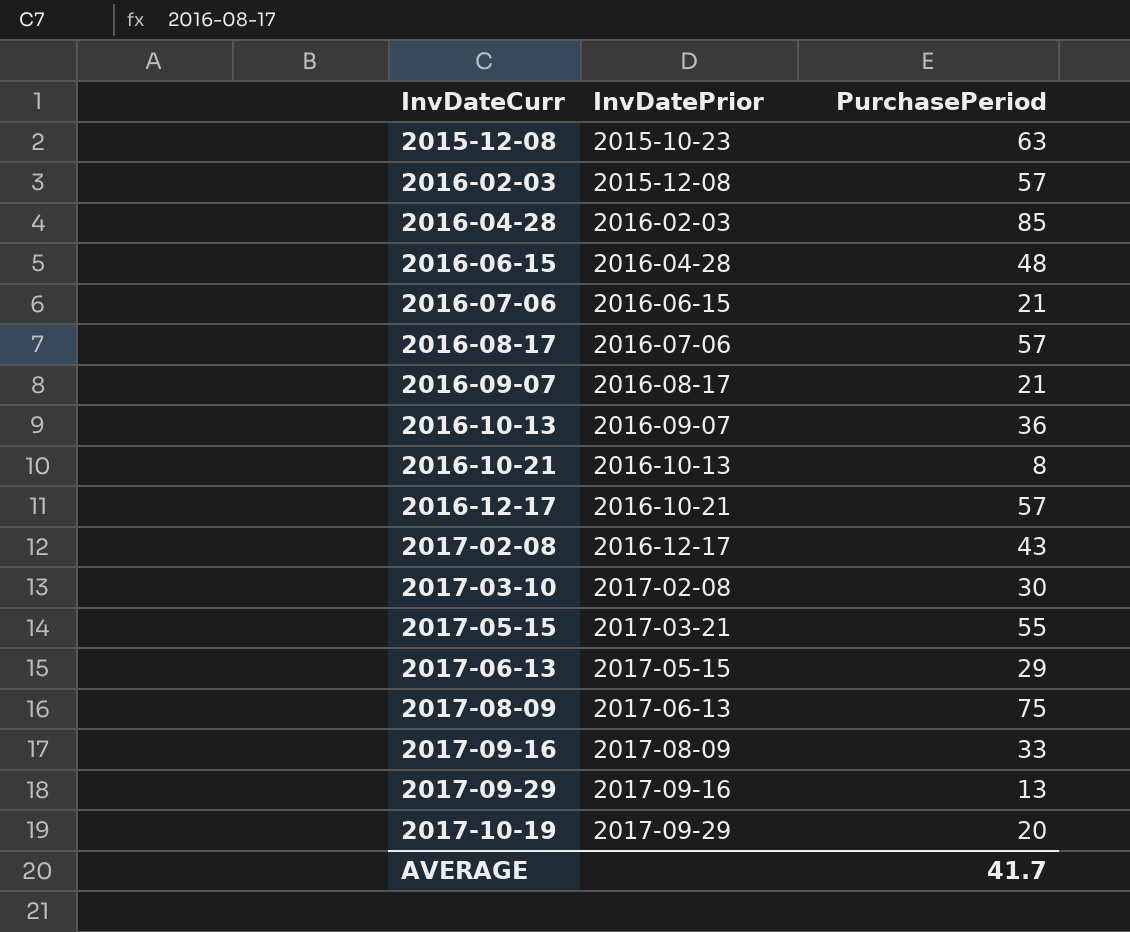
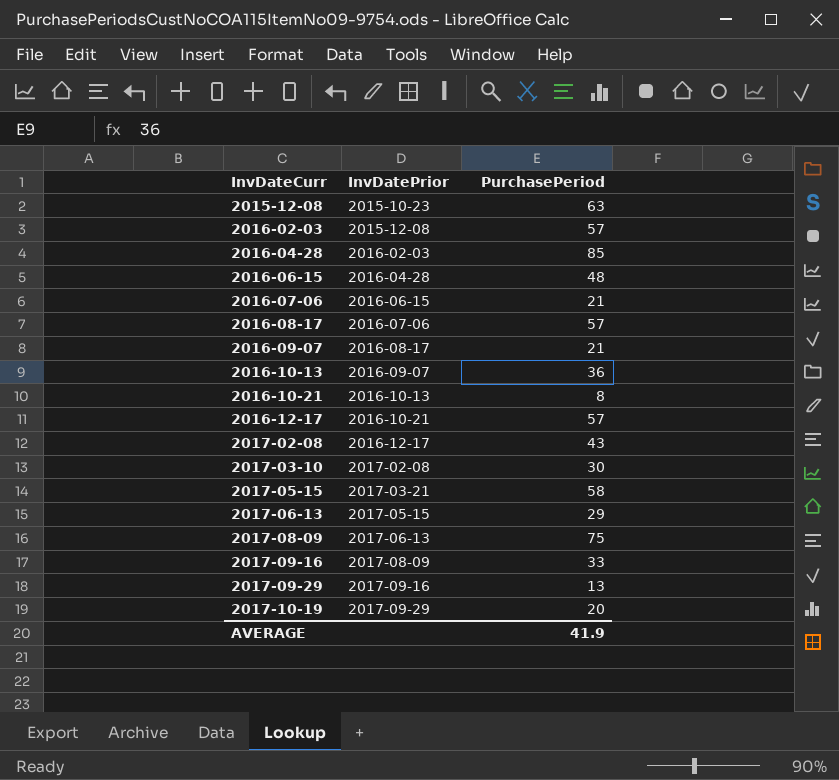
2017-05-15 | PurchasePeriod: 55 -> 58
AVERAGE | PurchasePeriod: 41.7 -> 41.9

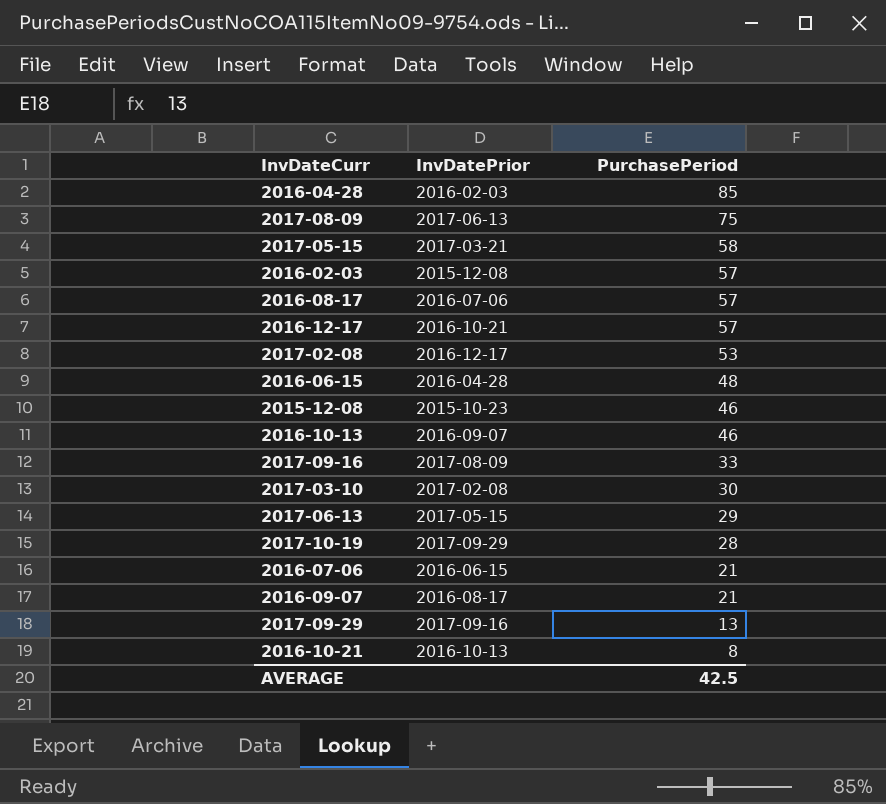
row order: InvDateCurr ascending -> PurchasePeriod descending
2017-02-08 | PurchasePeriod: 43 -> 53
2015-12-08 | PurchasePeriod: 63 -> 46
2016-10-13 | PurchasePeriod: 36 -> 46
2017-10-19 | PurchasePeriod: 20 -> 28
AVERAGE | PurchasePeriod: 41.9 -> 42.5

